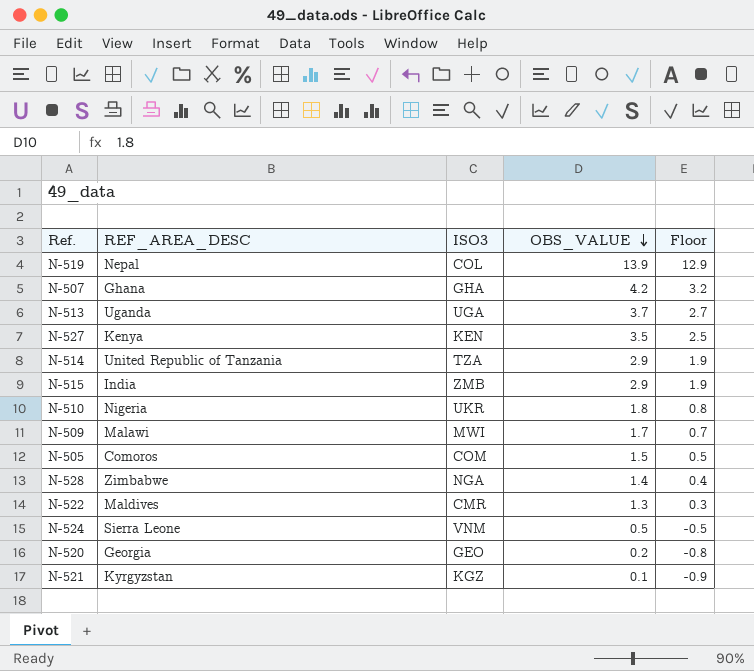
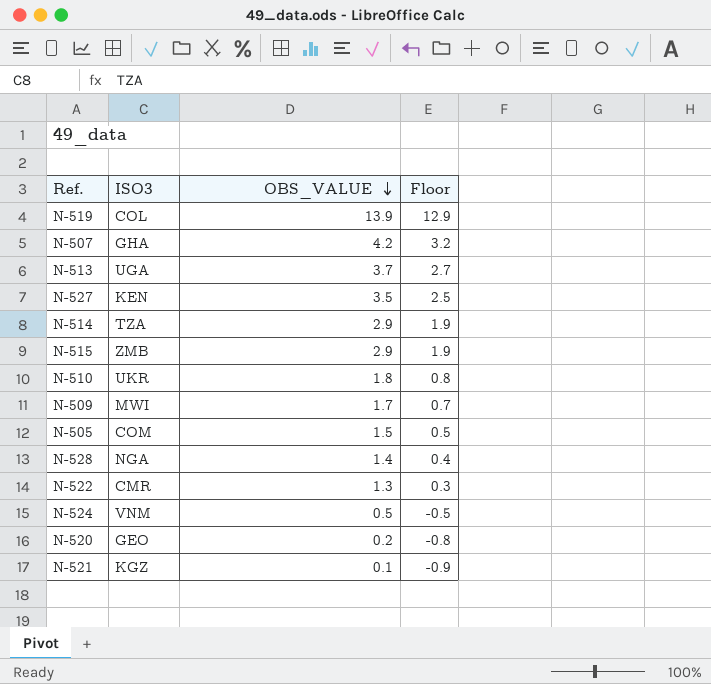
column REF_AREA_DESC | position: 2 -> none

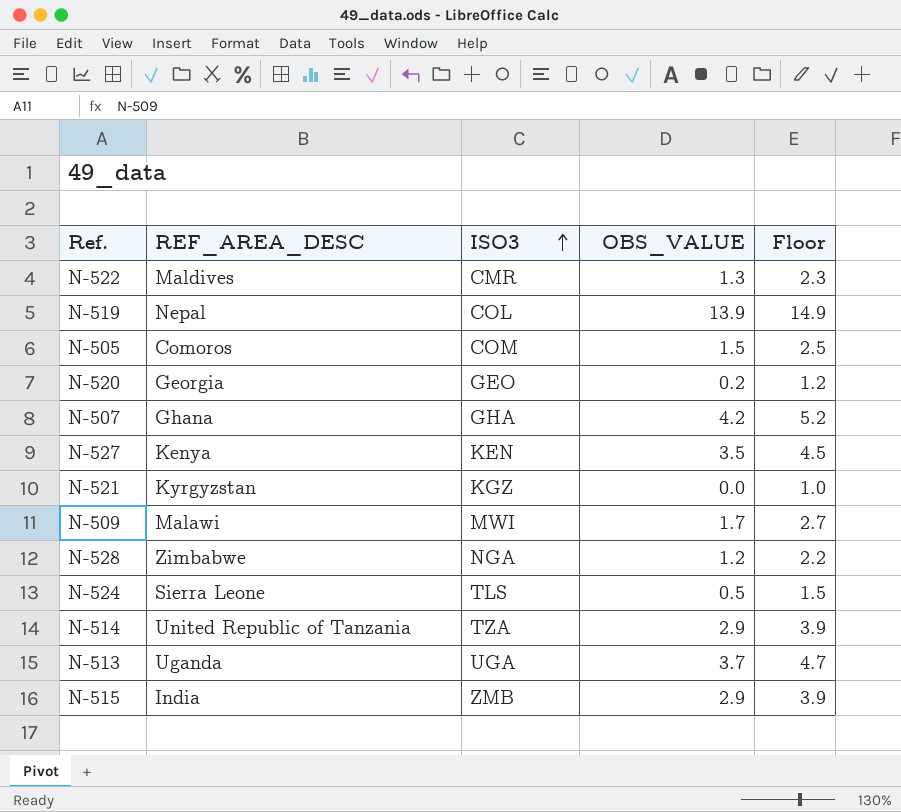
row order: OBS_VALUE descending -> ISO3 ascending
column REF_AREA_DESC | position: none -> 2
column Floor | formula: [OBS_VALUE] - 1 -> [OBS_VALUE] + 1
row N-510: UKR | 1.8 | 0.8 -> none
N-521 | OBS_VALUE: 0.1 -> 0.0
N-528 | OBS_VALUE: 1.4 -> 1.2
N-524 | ISO3: VNM -> TLS

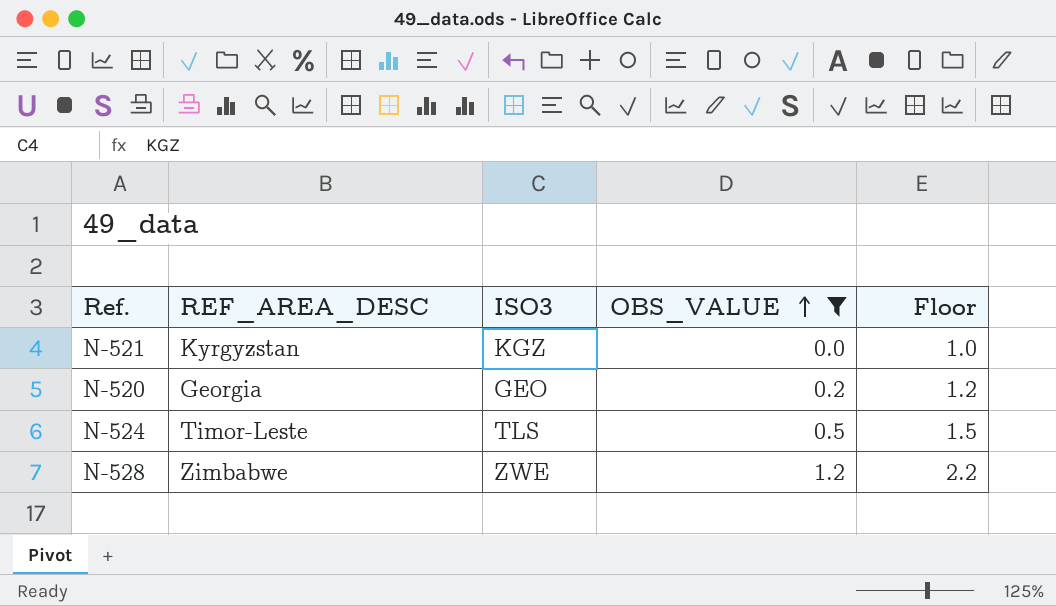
filter: none -> OBS_VALUE <= 1.2
row order: ISO3 ascending -> OBS_VALUE ascending
N-524 | REF_AREA_DESC: Sierra Leone -> Timor-Leste
N-528 | ISO3: NGA -> ZWE

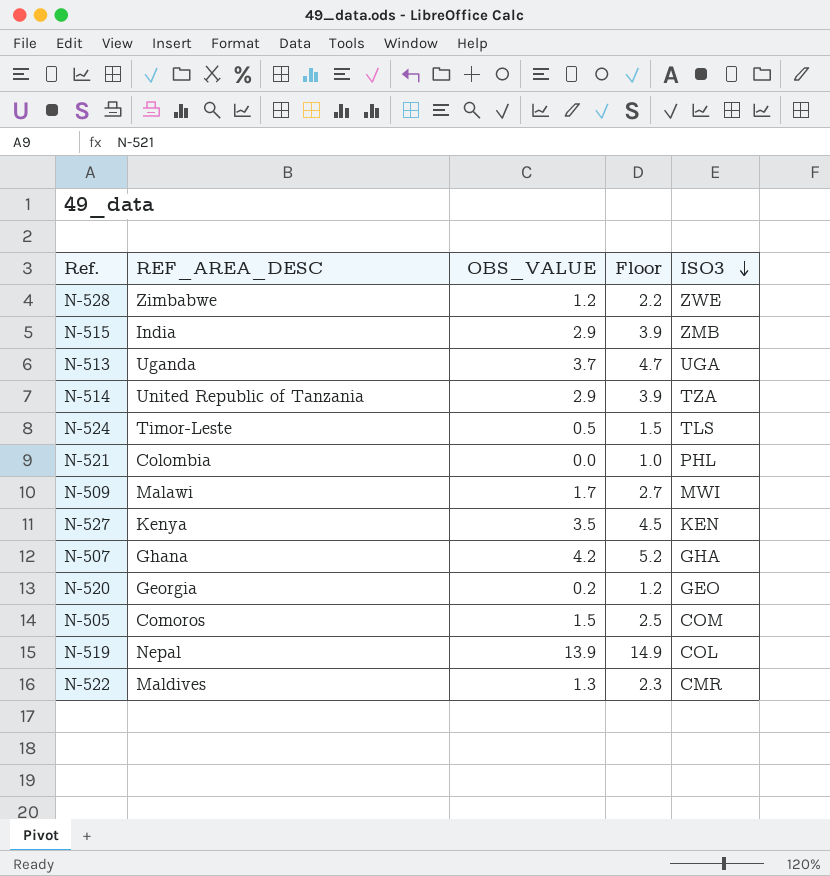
filter: OBS_VALUE <= 1.2 -> none
row order: OBS_VALUE ascending -> ISO3 descending
column ISO3 | position: 3 -> 5
N-521 | REF_AREA_DESC: Kyrgyzstan -> Colombia
N-521 | ISO3: KGZ -> PHL

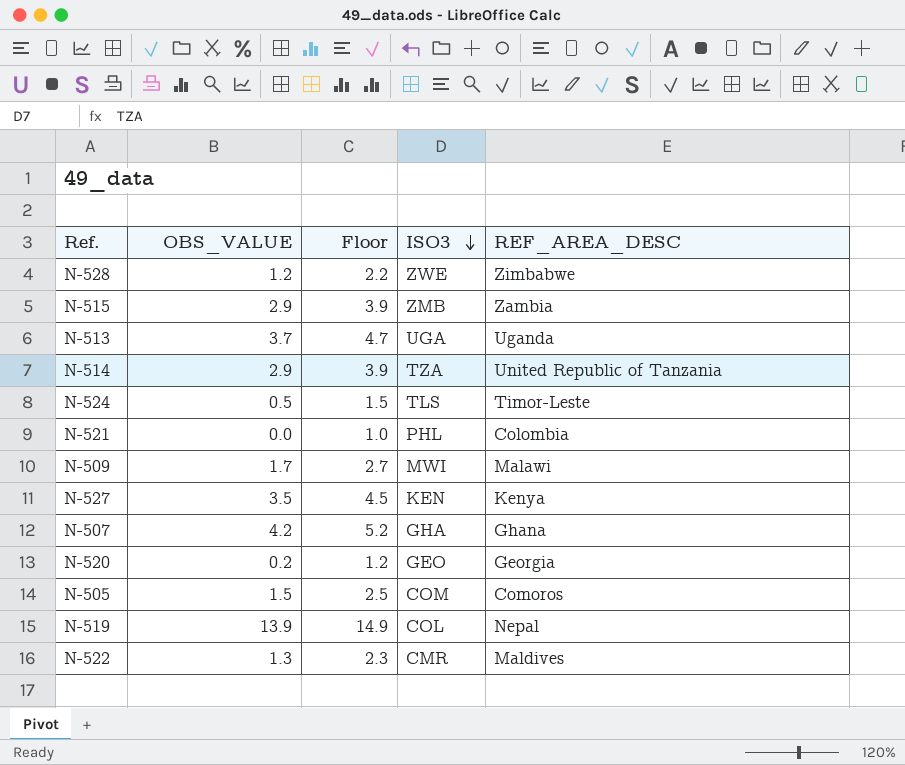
column REF_AREA_DESC | position: 2 -> 5
N-515 | REF_AREA_DESC: India -> Zambia

